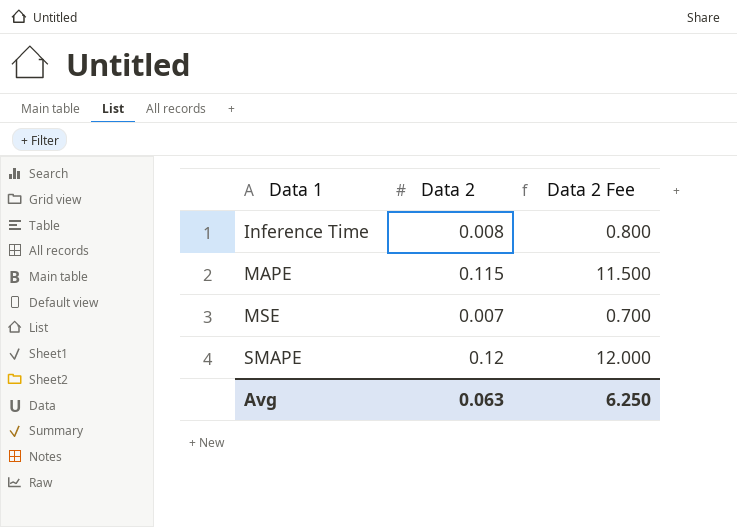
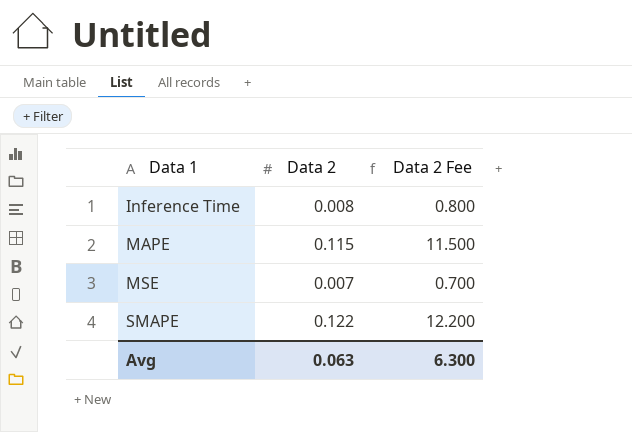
SMAPE | Data 2: 0.12 -> 0.122
SMAPE | Data 2 Fee: 12.000 -> 12.200
Avg | Data 2 Fee: 6.250 -> 6.300

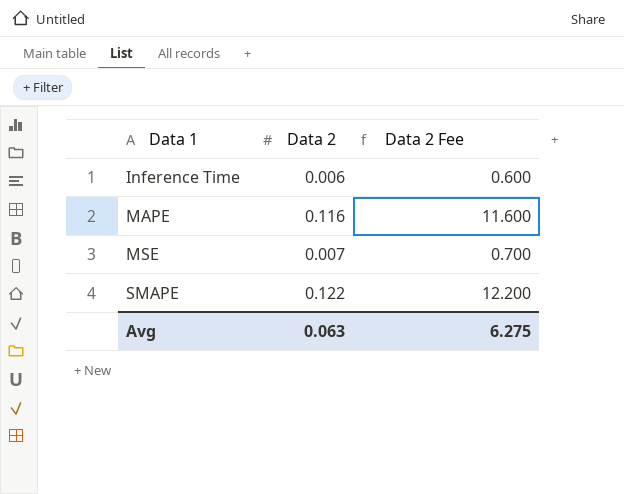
Inference Time | Data 2: 0.008 -> 0.006
Inference Time | Data 2 Fee: 0.800 -> 0.600
MAPE | Data 2: 0.115 -> 0.116
MAPE | Data 2 Fee: 11.500 -> 11.600
Avg | Data 2 Fee: 6.300 -> 6.275

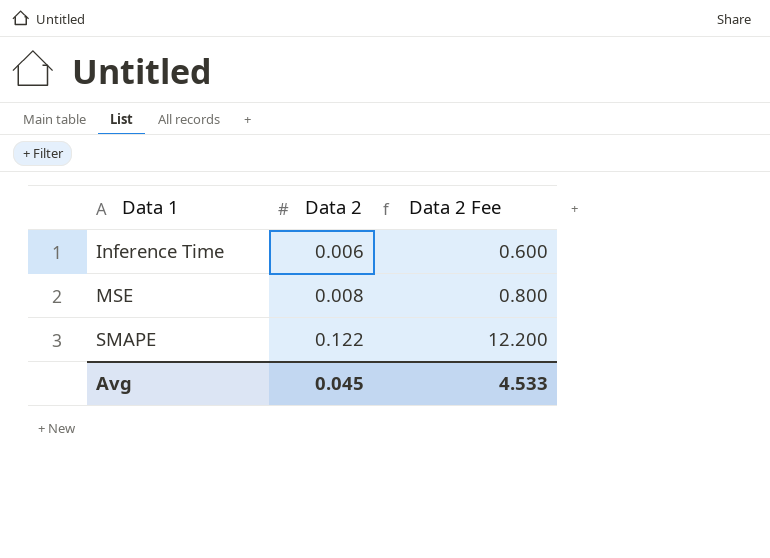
row MAPE: 0.116 | 11.600 -> none
MSE | Data 2: 0.007 -> 0.008
MSE | Data 2 Fee: 0.700 -> 0.800
Avg | Data 2: 0.063 -> 0.045
Avg | Data 2 Fee: 6.275 -> 4.533

